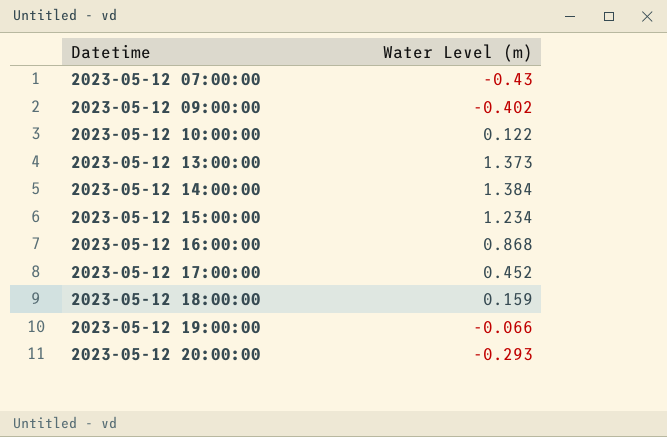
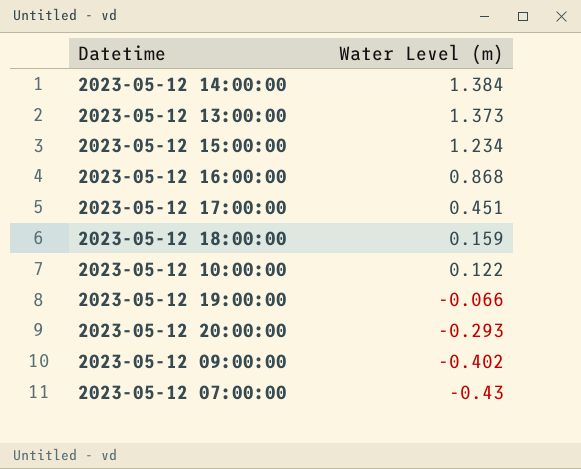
row order: Datetime ascending -> Water Level (m) descending
2023-05-12 17:00:00 | Water Level (m): 0.452 -> 0.451

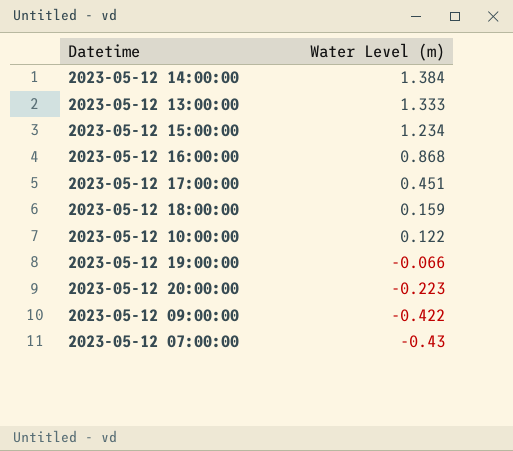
2023-05-12 13:00:00 | Water Level (m): 1.373 -> 1.333
2023-05-12 20:00:00 | Water Level (m): -0.293 -> -0.223
2023-05-12 09:00:00 | Water Level (m): -0.402 -> -0.422

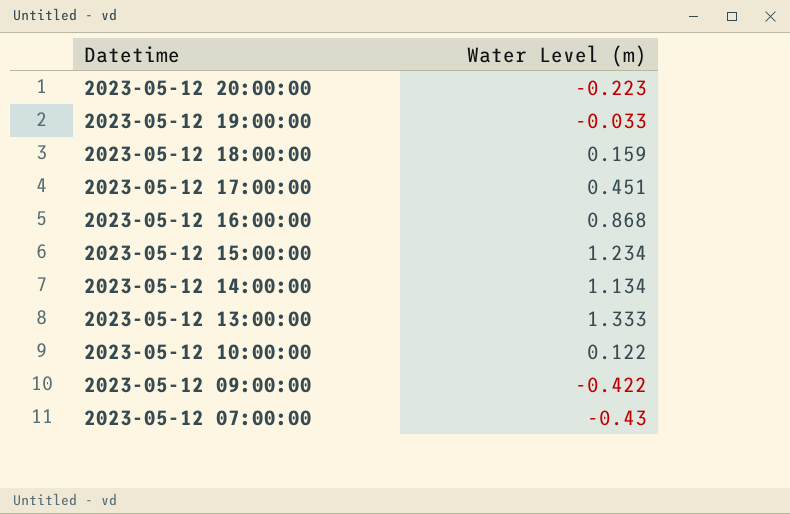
row order: Water Level (m) descending -> Datetime descending
2023-05-12 19:00:00 | Water Level (m): -0.066 -> -0.033
2023-05-12 14:00:00 | Water Level (m): 1.384 -> 1.134

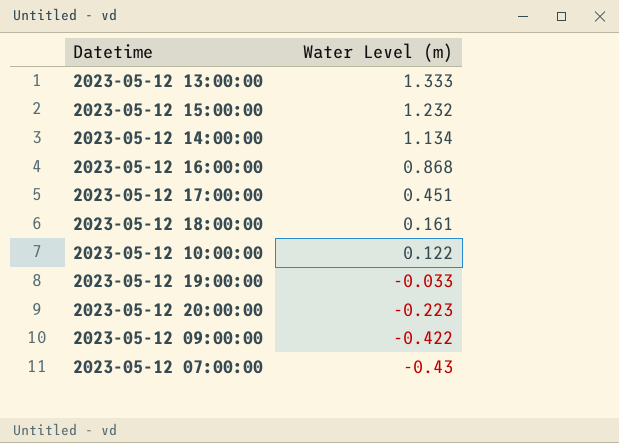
row order: Datetime descending -> Water Level (m) descending
2023-05-12 15:00:00 | Water Level (m): 1.234 -> 1.232
2023-05-12 18:00:00 | Water Level (m): 0.159 -> 0.161

